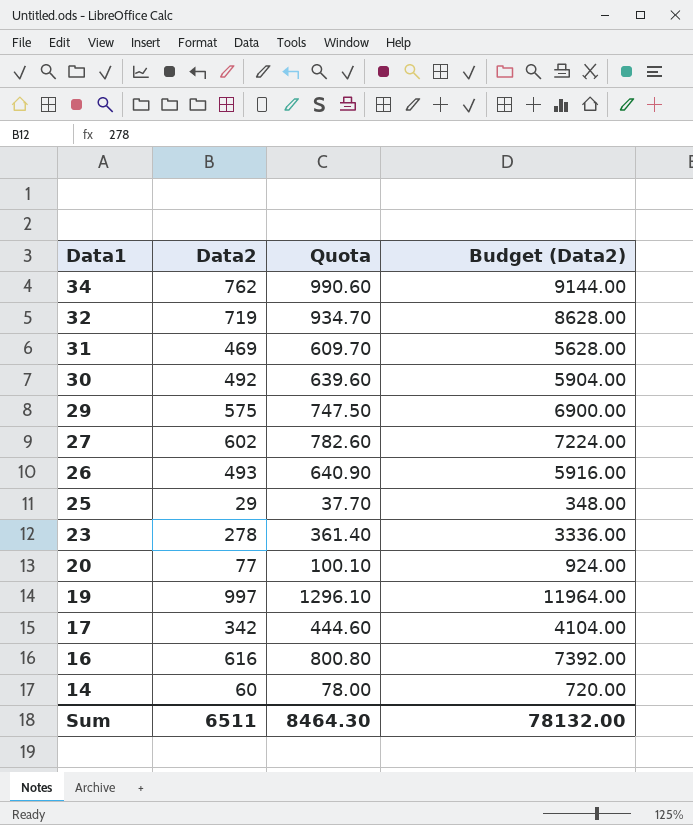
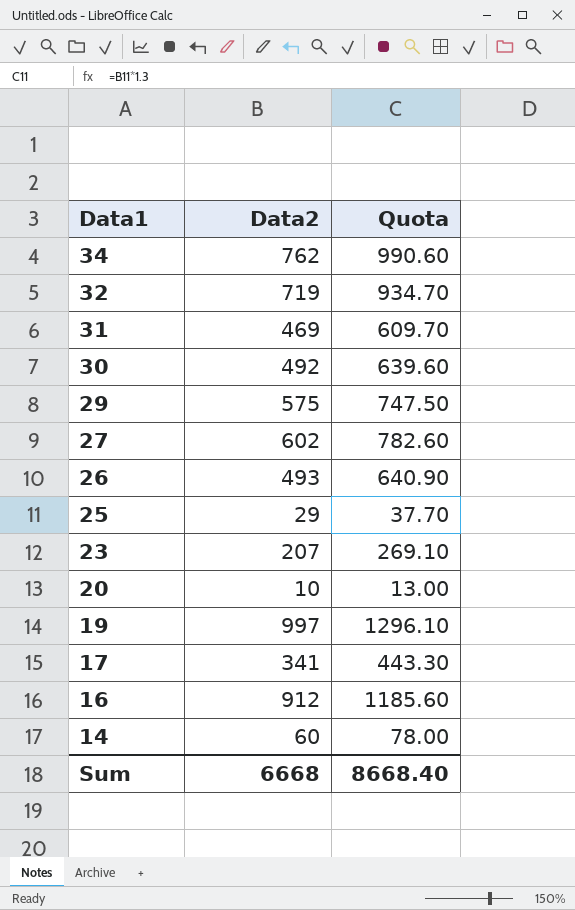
column Budget (Data2) | formula: [Data2] * 12 -> none
23 | Data2: 278 -> 207
23 | Quota: 361.40 -> 269.10
20 | Data2: 77 -> 10
20 | Quota: 100.10 -> 13.00
17 | Data2: 342 -> 341
17 | Quota: 444.60 -> 443.30
16 | Data2: 616 -> 912
16 | Quota: 800.80 -> 1185.60
Sum | Data2: 6511 -> 6668
Sum | Quota: 8464.30 -> 8668.40

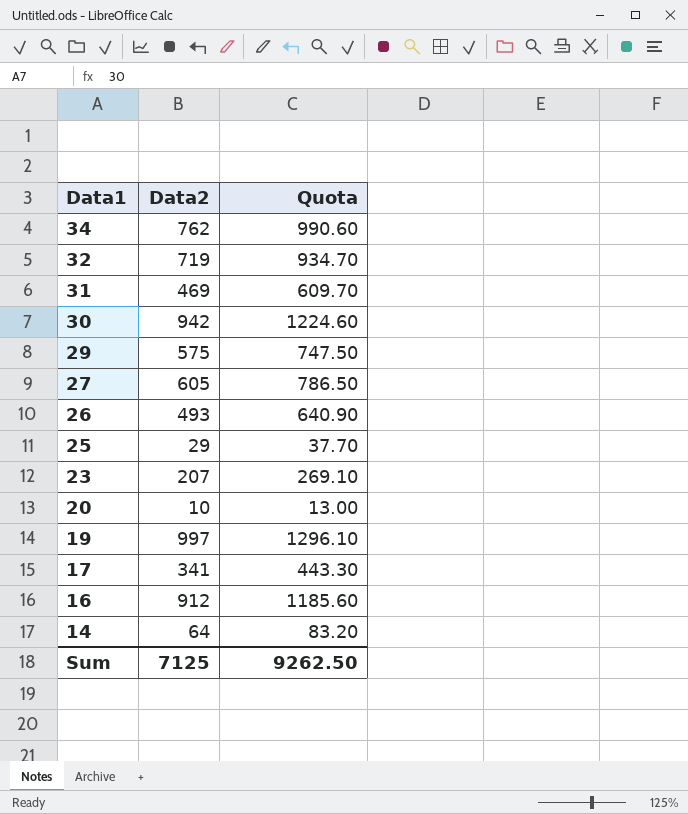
30 | Data2: 492 -> 942
30 | Quota: 639.60 -> 1224.60
27 | Data2: 602 -> 605
27 | Quota: 782.60 -> 786.50
14 | Data2: 60 -> 64
14 | Quota: 78.00 -> 83.20
Sum | Data2: 6668 -> 7125
Sum | Quota: 8668.40 -> 9262.50

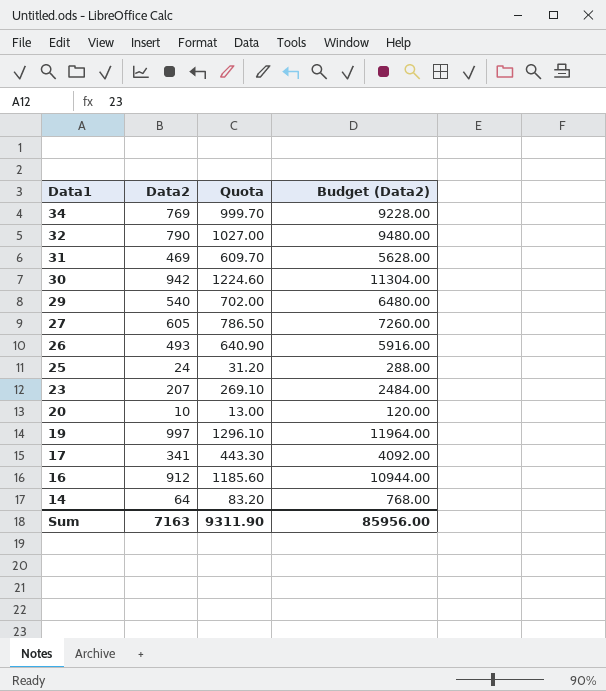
column Budget (Data2) | formula: none -> [Data2] * 12
34 | Data2: 762 -> 769
34 | Quota: 990.60 -> 999.70
32 | Data2: 719 -> 790
32 | Quota: 934.70 -> 1027.00
29 | Data2: 575 -> 540
29 | Quota: 747.50 -> 702.00
25 | Data2: 29 -> 24
25 | Quota: 37.70 -> 31.20
Sum | Data2: 7125 -> 7163
Sum | Quota: 9262.50 -> 9311.90

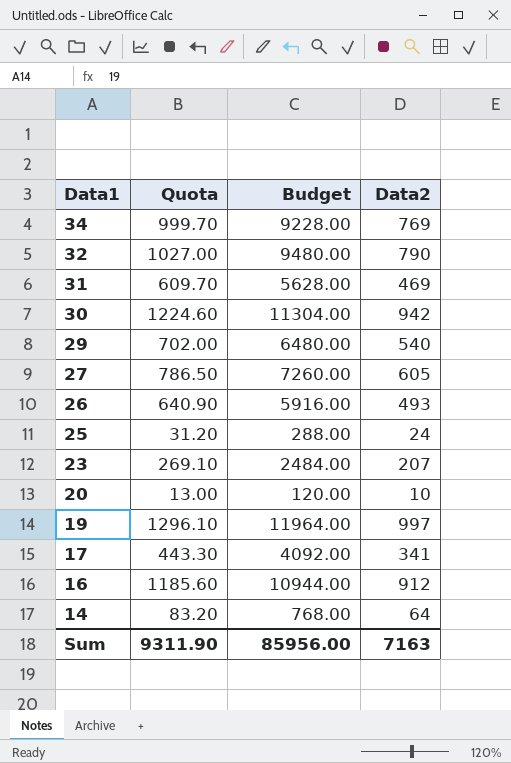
column name: Budget (Data2) -> Budget
column Data2 | position: 2 -> 4

